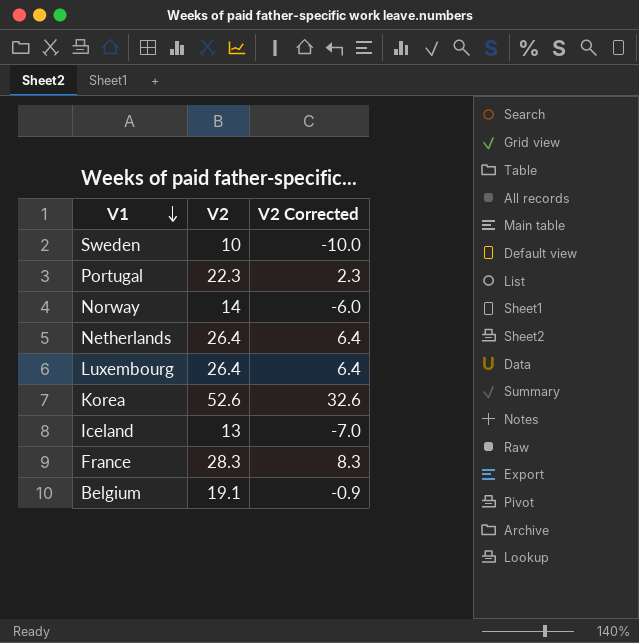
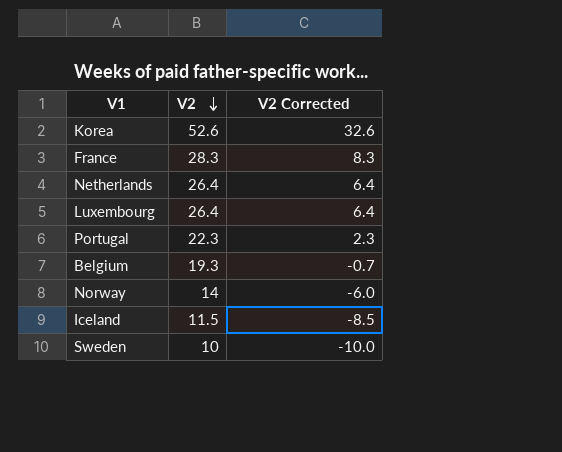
row order: V1 descending -> V2 descending
Belgium | V2: 19.1 -> 19.3
Belgium | V2 Corrected: -0.9 -> -0.7
Iceland | V2: 13 -> 11.5
Iceland | V2 Corrected: -7.0 -> -8.5

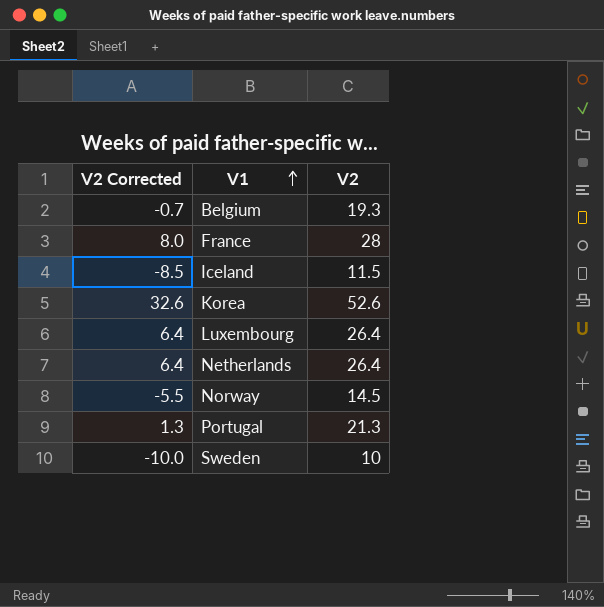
row order: V2 descending -> V1 ascending
column V2 Corrected | position: 3 -> 1
France | V2 Corrected: 8.3 -> 8.0
France | V2: 28.3 -> 28
Norway | V2 Corrected: -6.0 -> -5.5
Norway | V2: 14 -> 14.5
Portugal | V2 Corrected: 2.3 -> 1.3
Portugal | V2: 22.3 -> 21.3

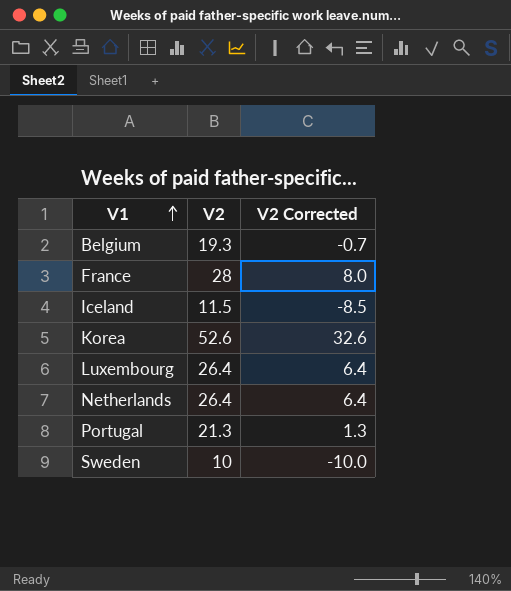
column V2 Corrected | position: 1 -> 3
row Norway: -5.5 | 14.5 -> none

